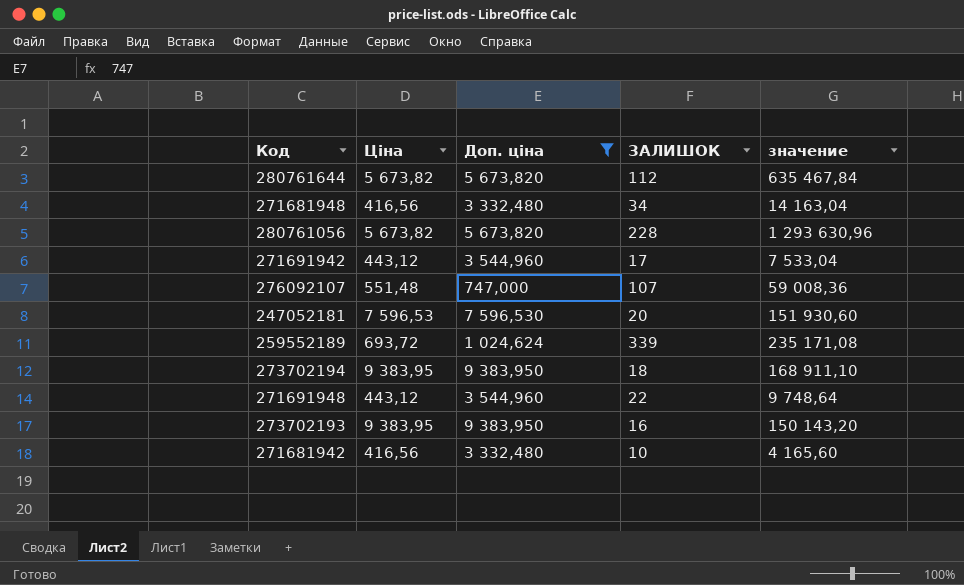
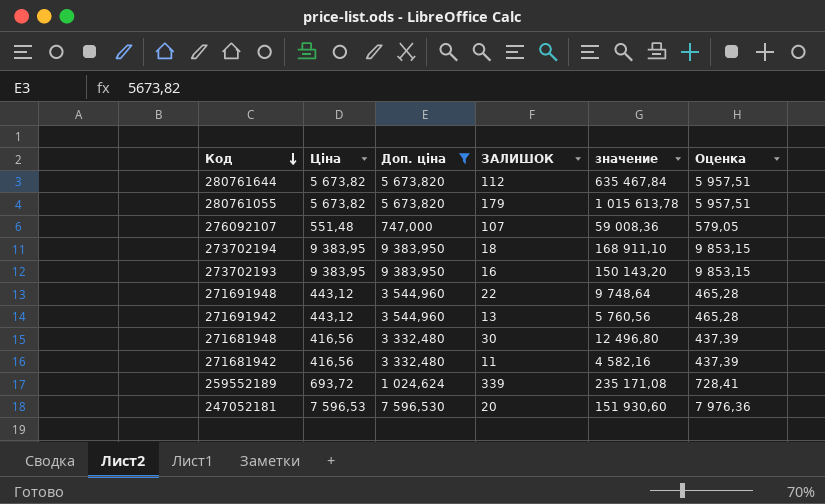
row order: none -> Код descending
column Оценка | formula: none -> [Ціна] * 1,05
row 280761056: 5 673,82 | 5 673,820 | 228 | 1 293 630,96 -> none
row 280761055: none -> 5 673,82 | 5 673,820 | 179 | 1 015 613,78 | 5 957,51
271691942 | ЗАЛИШОК: 17 -> 13
271691942 | значение: 7 533,04 -> 5 760,56
271681948 | ЗАЛИШОК: 34 -> 30
271681948 | значение: 14 163,04 -> 12 496,80
271681942 | ЗАЛИШОК: 10 -> 11
271681942 | значение: 4 165,60 -> 4 582,16

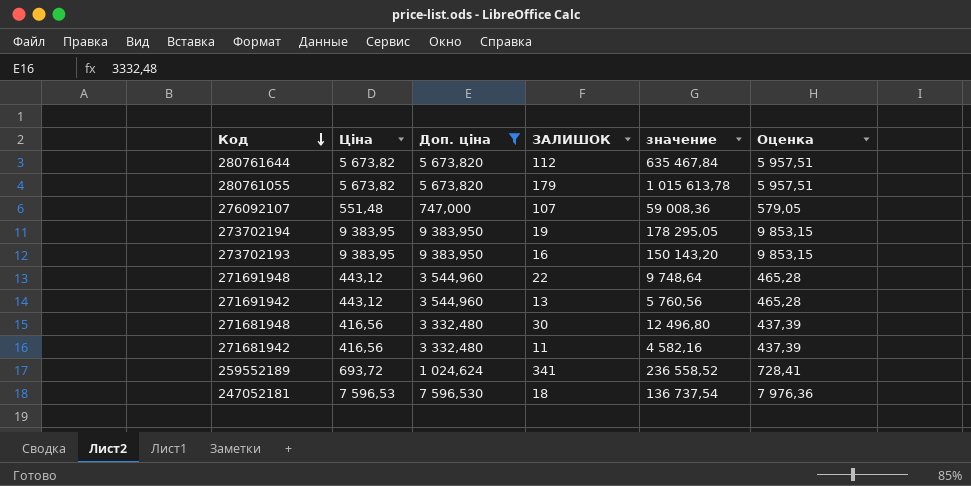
273702194 | ЗАЛИШОК: 18 -> 19
273702194 | значение: 168 911,10 -> 178 295,05
259552189 | ЗАЛИШОК: 339 -> 341
259552189 | значение: 235 171,08 -> 236 558,52
247052181 | ЗАЛИШОК: 20 -> 18
247052181 | значение: 151 930,60 -> 136 737,54

